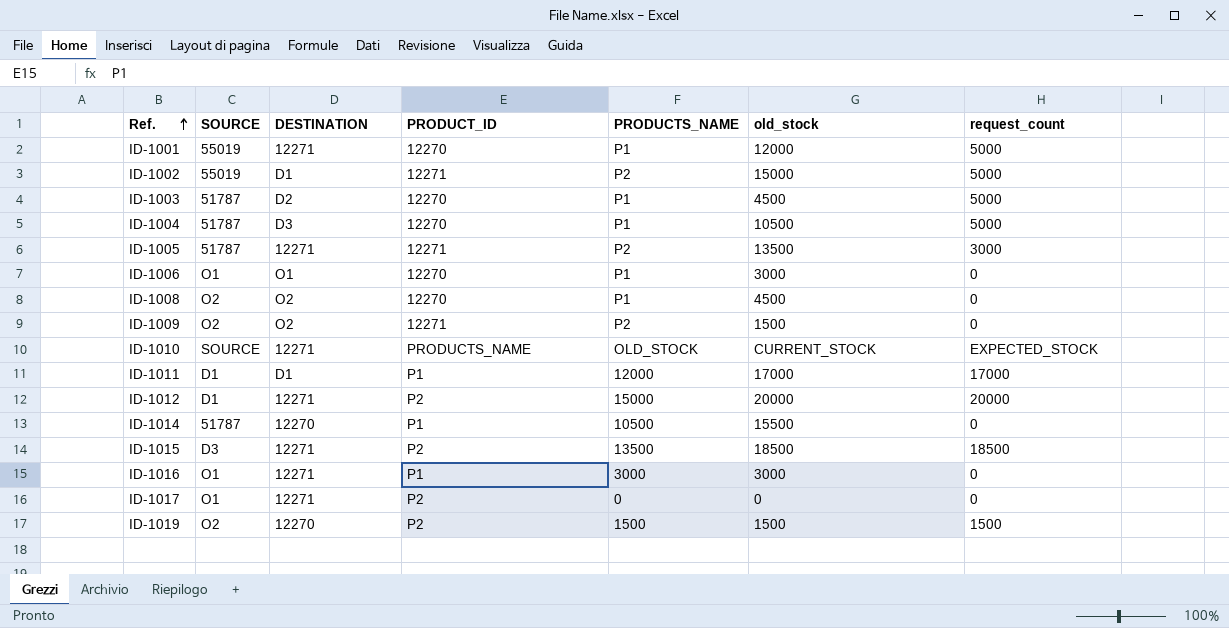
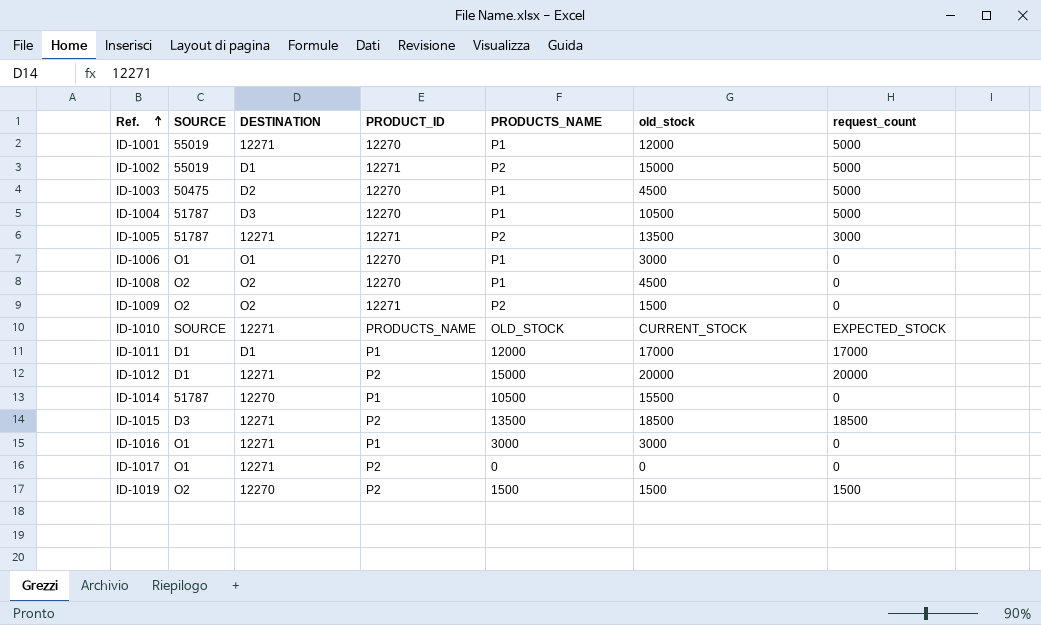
ID-1003 | SOURCE: 51787 -> 50475

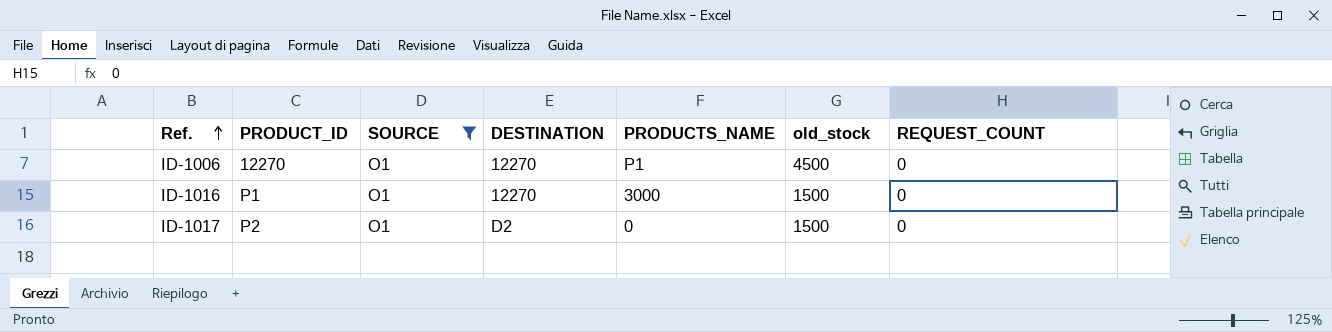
filter: none -> SOURCE = O1
column PRODUCT_ID | position: 4 -> 2
column name: request_count -> REQUEST_COUNT
ID-1006 | DESTINATION: O1 -> 12270
ID-1006 | old_stock: 3000 -> 4500
ID-1016 | DESTINATION: 12271 -> 12270
ID-1016 | old_stock: 3000 -> 1500
ID-1017 | DESTINATION: 12271 -> D2
ID-1017 | old_stock: 0 -> 1500

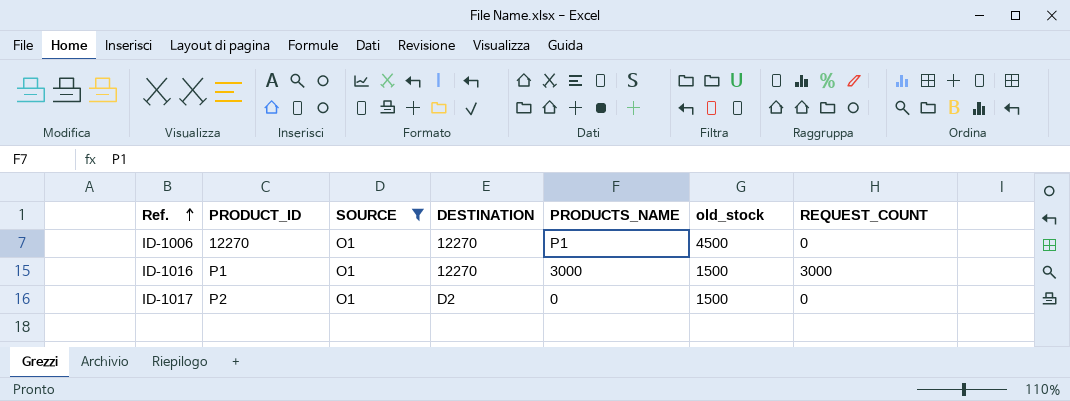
ID-1016 | REQUEST_COUNT: 0 -> 3000

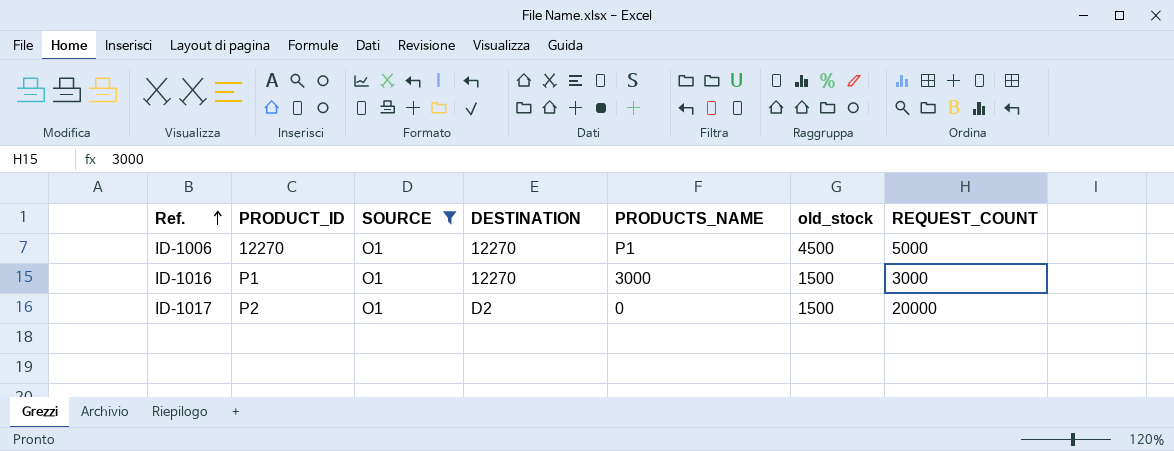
ID-1006 | REQUEST_COUNT: 0 -> 5000
ID-1017 | REQUEST_COUNT: 0 -> 20000

